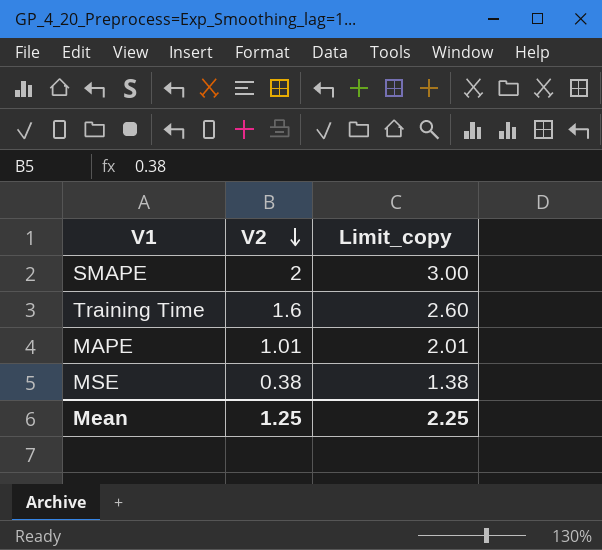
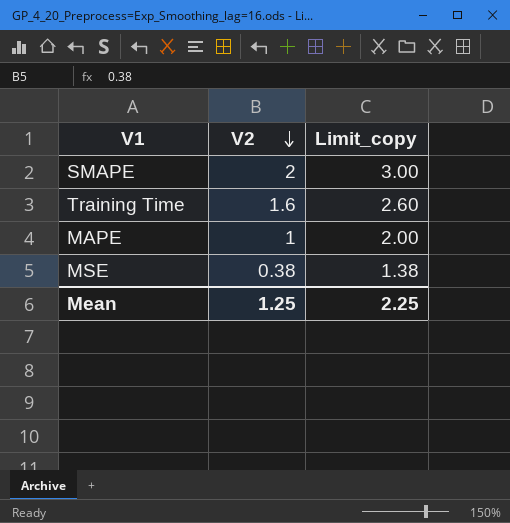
MAPE | V2: 1.01 -> 1
MAPE | Limit_copy: 2.01 -> 2.00

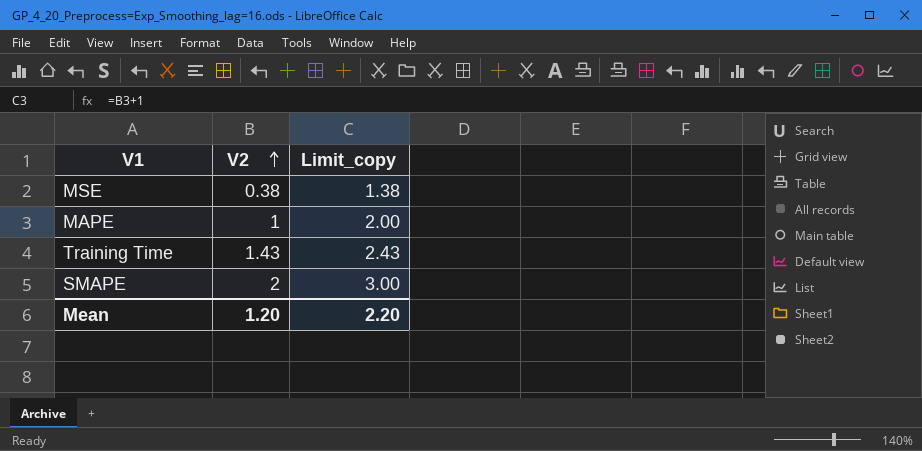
row order: V2 descending -> V2 ascending
Training Time | V2: 1.6 -> 1.43
Training Time | Limit_copy: 2.60 -> 2.43
Mean | V2: 1.25 -> 1.20
Mean | Limit_copy: 2.25 -> 2.20

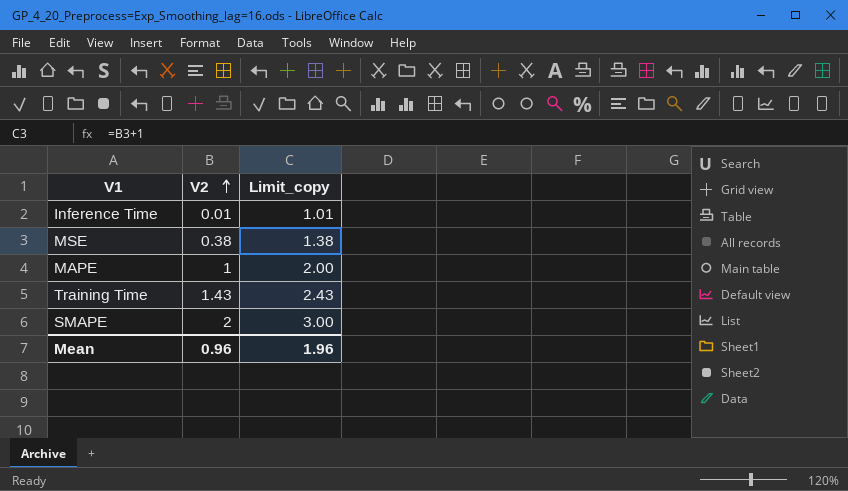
row Inference Time: none -> 0.01 | 1.01
Mean | V2: 1.20 -> 0.96
Mean | Limit_copy: 2.20 -> 1.96

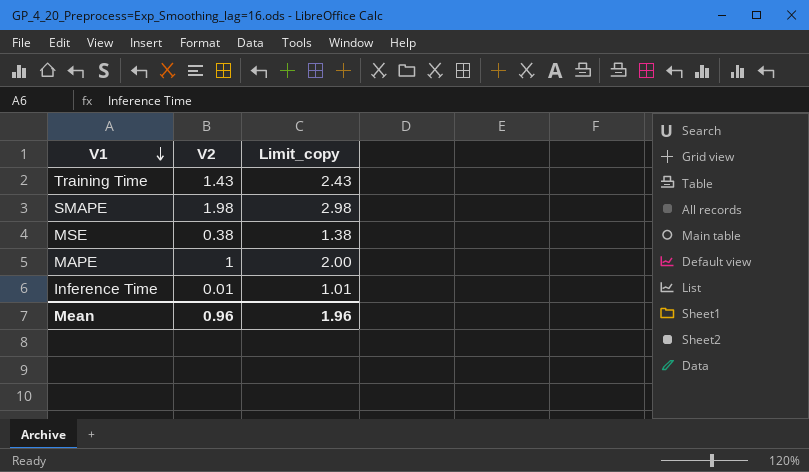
row order: V2 ascending -> V1 descending
SMAPE | V2: 2 -> 1.98
SMAPE | Limit_copy: 3.00 -> 2.98

